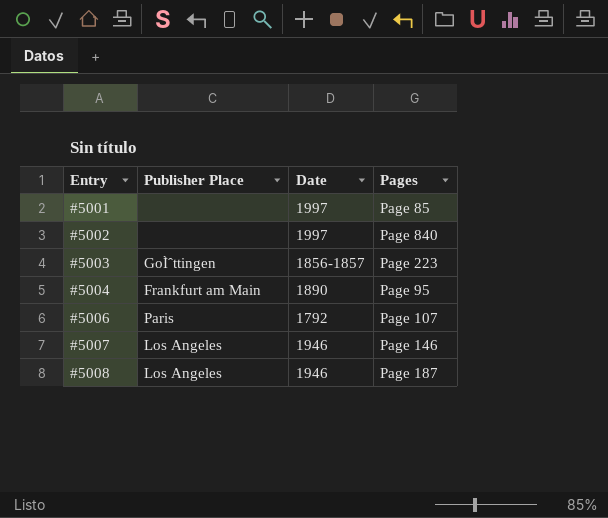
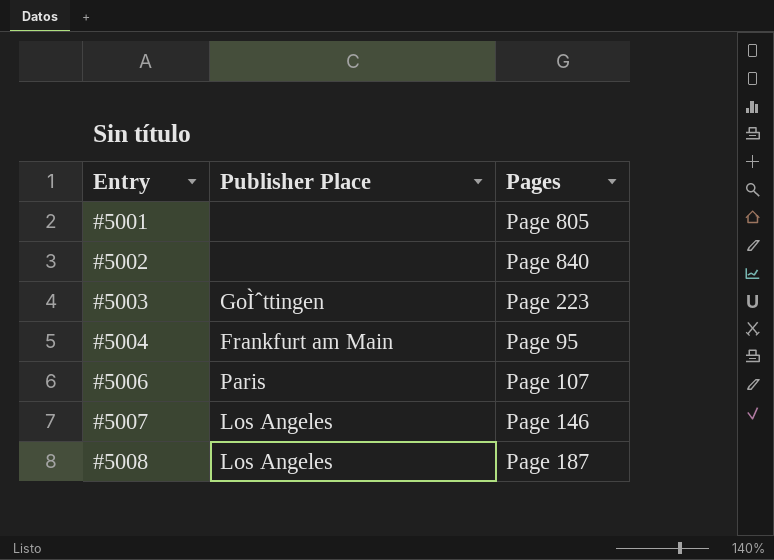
column Date | position: 3 -> none
#5001 | Pages: Page 85 -> Page 805

